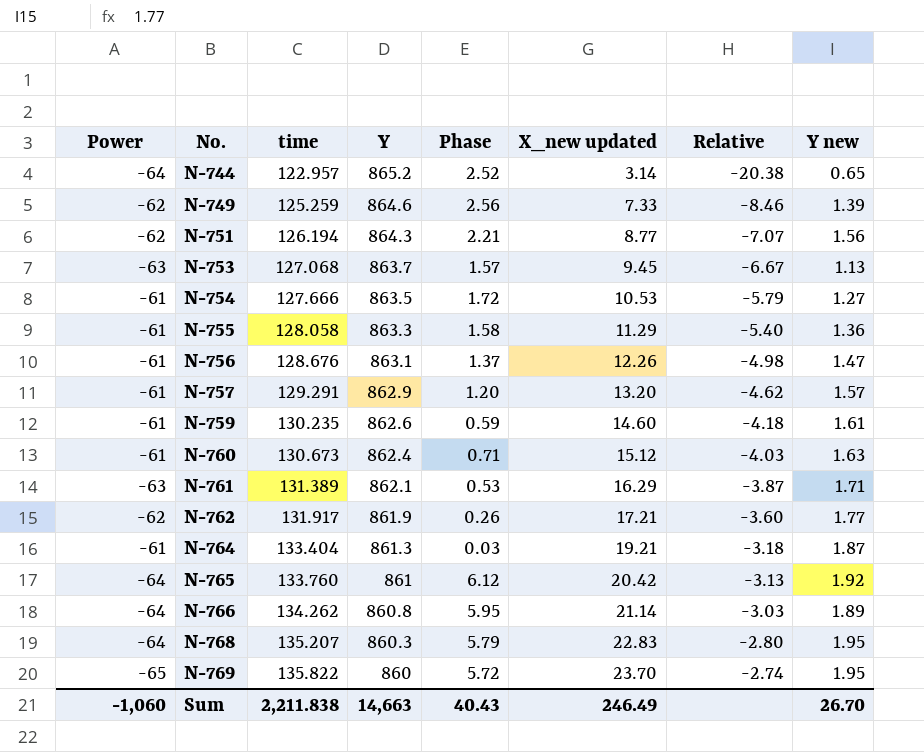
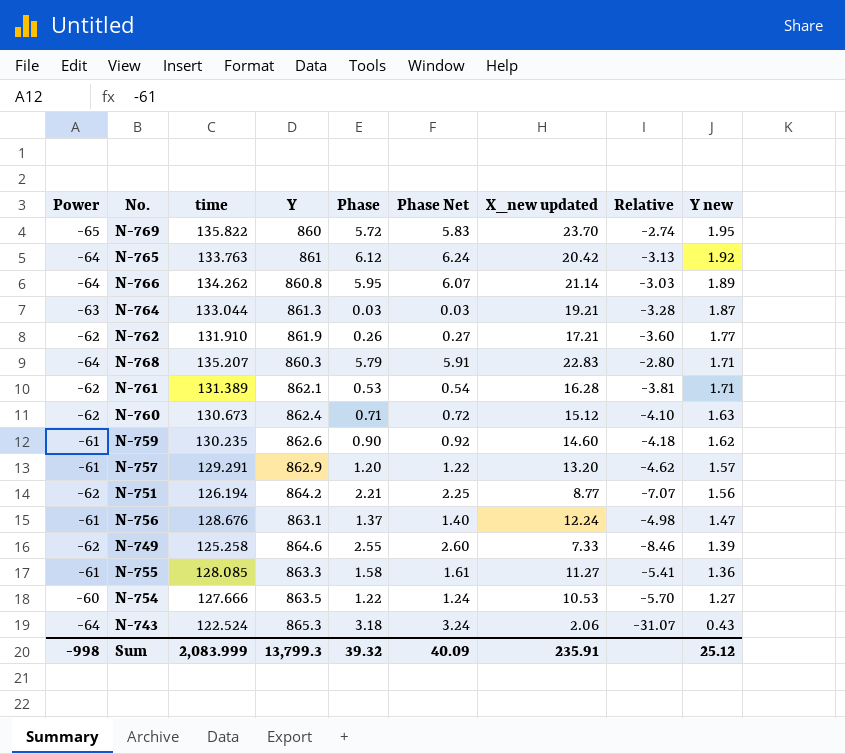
row order: No. ascending -> Y new descending
column Phase Net | formula: none -> [Phase] * 1.02
row N-744: -64 | 122.957 | 865.2 | 2.52 | 3.14 | -20.38 | 0.65 -> none
row N-753: -63 | 127.068 | 863.7 | 1.57 | 9.45 | -6.67 | 1.13 -> none
N-765 | time: 133.760 -> 133.763
N-764 | Power: -61 -> -63
N-764 | time: 133.404 -> 133.044
N-764 | Relative: -3.18 -> -3.28
N-762 | time: 131.917 -> 131.910
N-768 | Y new: 1.95 -> 1.71
N-761 | Power: -63 -> -62
N-761 | X_new updated: 16.29 -> 16.28
N-761 | Relative: -3.87 -> -3.81
N-760 | Power: -61 -> -62
N-760 | Relative: -4.03 -> -4.10
N-759 | Phase: 0.59 -> 0.90
N-759 | Y new: 1.61 -> 1.62
N-751 | Y: 864.3 -> 864.2
N-756 | X_new updated: 12.26 -> 12.24
N-749 | time: 125.259 -> 125.258
N-749 | Phase: 2.56 -> 2.55
N-755 | time: 128.058 -> 128.085
N-755 | X_new updated: 11.29 -> 11.27
N-755 | Relative: -5.40 -> -5.41
N-754 | Power: -61 -> -60
N-754 | Phase: 1.72 -> 1.22
N-754 | Relative: -5.79 -> -5.70
row N-743: none -> -64 | 122.524 | 865.3 | 3.18 | 3.24 | 2.06 | -31.07 | 0.43
Sum | Power: -1,060 -> -998
Sum | time: 2,211.838 -> 2,083.999
Sum | Y: 14,663 -> 13,799.3
Sum | Phase: 40.43 -> 39.32
Sum | X_new updated: 246.49 -> 235.91
Sum | Y new: 26.70 -> 25.12

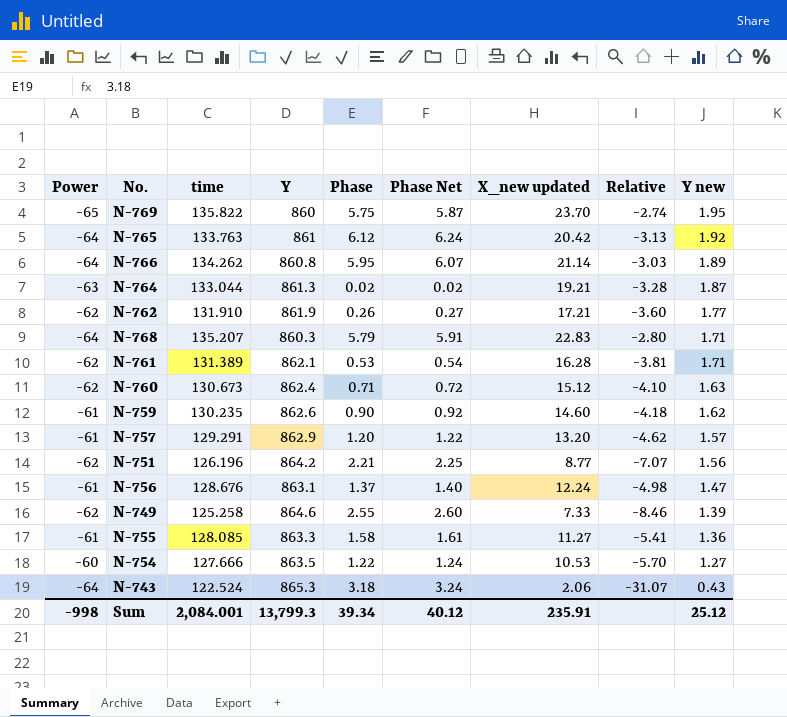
N-769 | Phase: 5.72 -> 5.75
N-769 | Phase Net: 5.83 -> 5.87
N-764 | Phase: 0.03 -> 0.02
N-764 | Phase Net: 0.03 -> 0.02
N-751 | time: 126.194 -> 126.196
Sum | time: 2,083.999 -> 2,084.001
Sum | Phase: 39.32 -> 39.34
Sum | Phase Net: 40.09 -> 40.12

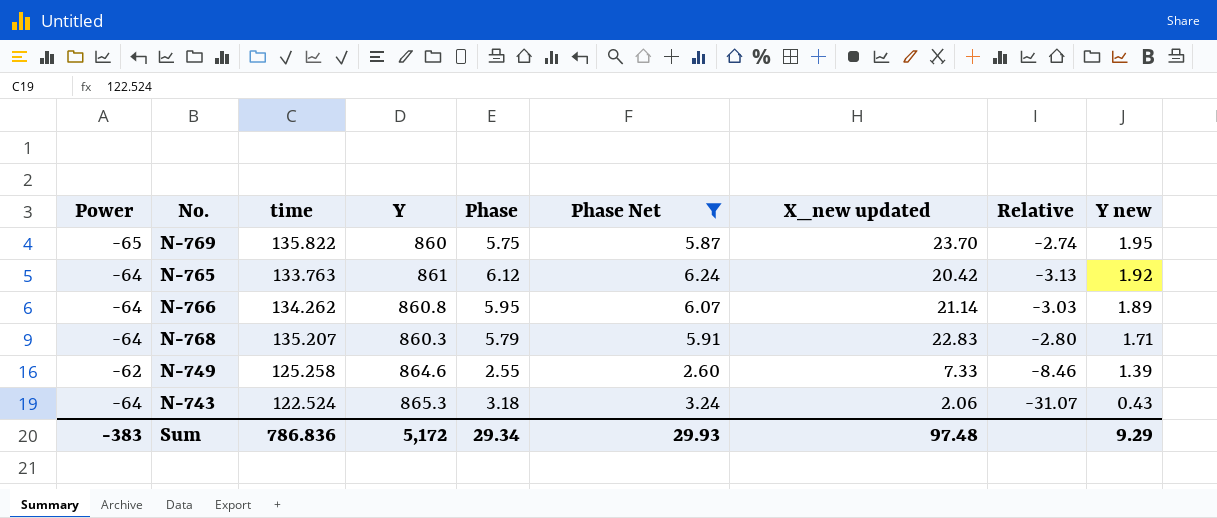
filter: none -> Phase Net >= 2.60
Sum | Power: -998 -> -383
Sum | time: 2,084.001 -> 786.836
Sum | Y: 13,799.3 -> 5,172
Sum | Phase: 39.34 -> 29.34
Sum | Phase Net: 40.12 -> 29.93
Sum | X_new updated: 235.91 -> 97.48
Sum | Y new: 25.12 -> 9.29

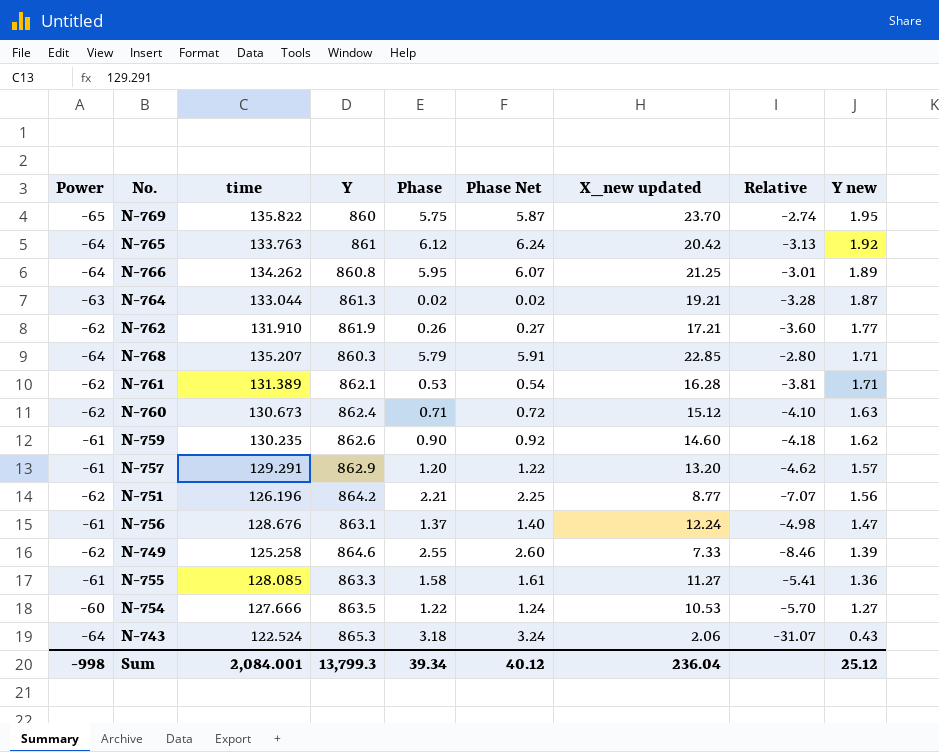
filter: Phase Net >= 2.60 -> none
N-766 | X_new updated: 21.14 -> 21.25
N-766 | Relative: -3.03 -> -3.01
N-768 | X_new updated: 22.83 -> 22.85
Sum | Power: -383 -> -998
Sum | time: 786.836 -> 2,084.001
Sum | Y: 5,172 -> 13,799.3
Sum | Phase: 29.34 -> 39.34
Sum | Phase Net: 29.93 -> 40.12
Sum | X_new updated: 97.48 -> 236.04
Sum | Y new: 9.29 -> 25.12

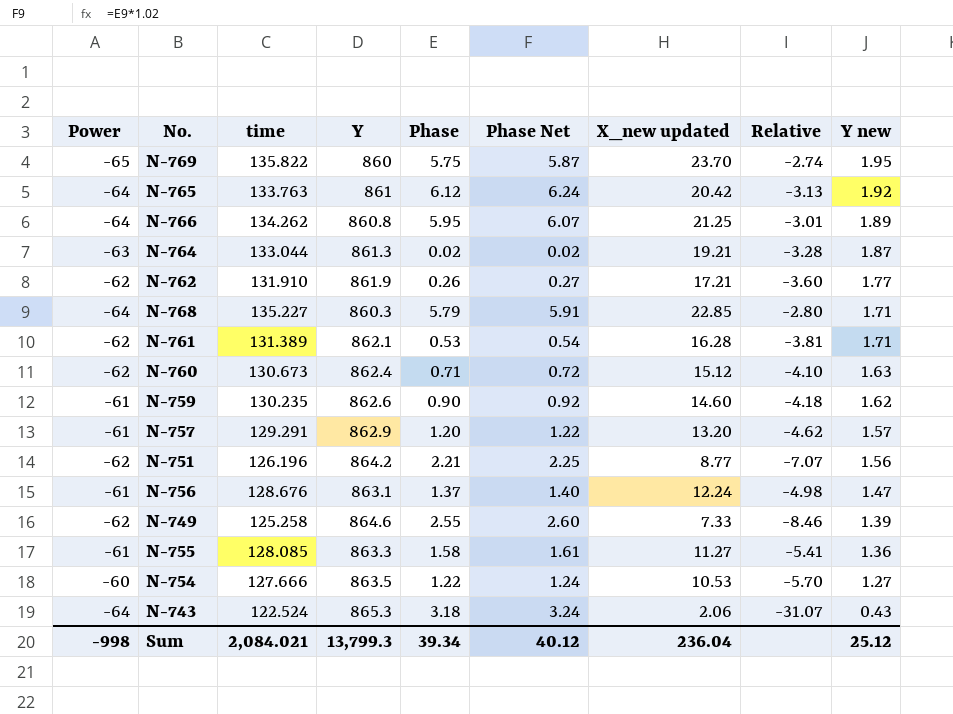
N-768 | time: 135.207 -> 135.227
Sum | time: 2,084.001 -> 2,084.021

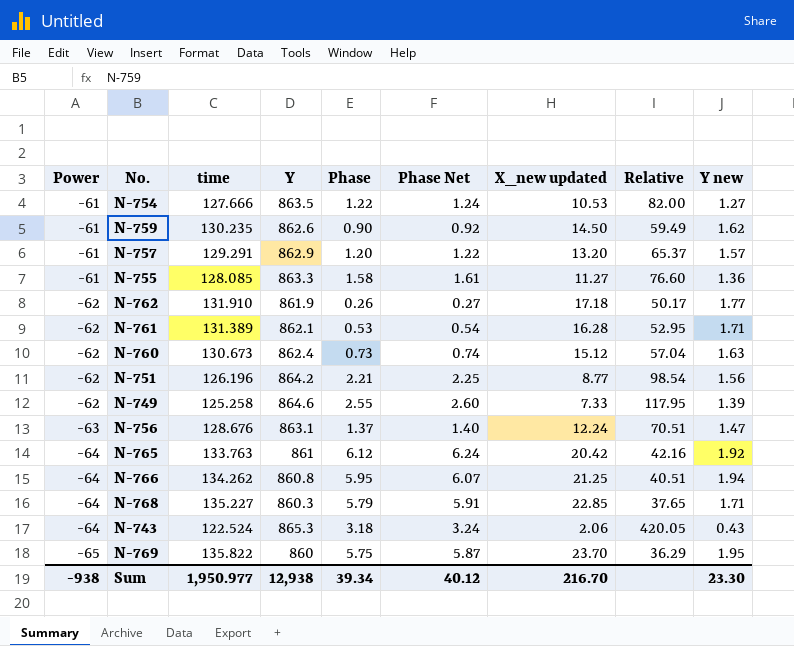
row order: Y new descending -> Power descending
column Relative | formula: [Power] / [X_new updated] -> [Y] / [X_new updated]
row N-764: -63 | 133.044 | 861.3 | 0.02 | 0.02 | 19.21 | -3.28 | 1.87 -> none
N-754 | Power: -60 -> -61
N-759 | X_new updated: 14.60 -> 14.50
N-762 | X_new updated: 17.21 -> 17.18
N-760 | Phase: 0.71 -> 0.73
N-760 | Phase Net: 0.72 -> 0.74
N-756 | Power: -61 -> -63
N-766 | Y new: 1.89 -> 1.94
Sum | Power: -998 -> -938
Sum | time: 2,084.021 -> 1,950.977
Sum | Y: 13,799.3 -> 12,938
Sum | X_new updated: 236.04 -> 216.70
Sum | Y new: 25.12 -> 23.30

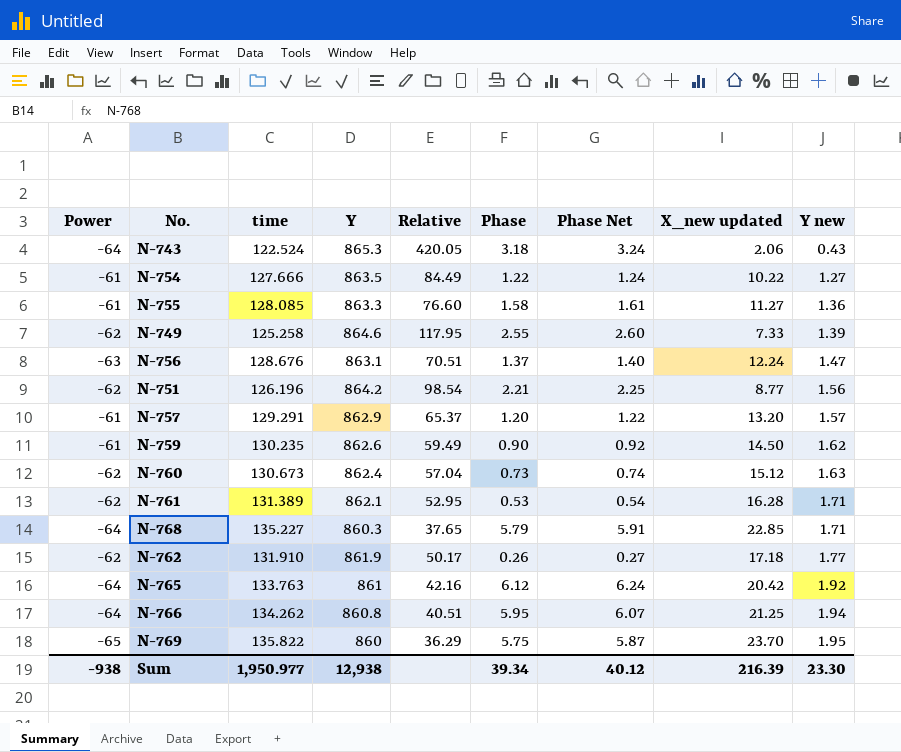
row order: Power descending -> Y new ascending
column Relative | position: 8 -> 5
N-754 | Relative: 82.00 -> 84.49
N-754 | X_new updated: 10.53 -> 10.22
Sum | X_new updated: 216.70 -> 216.39

